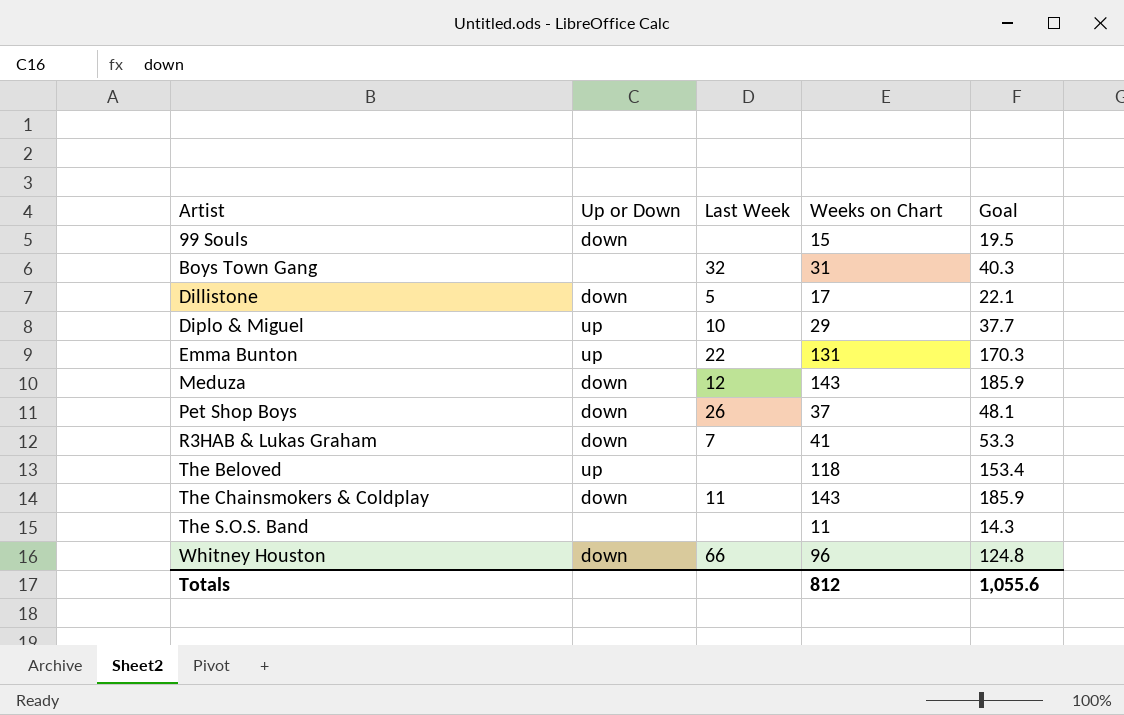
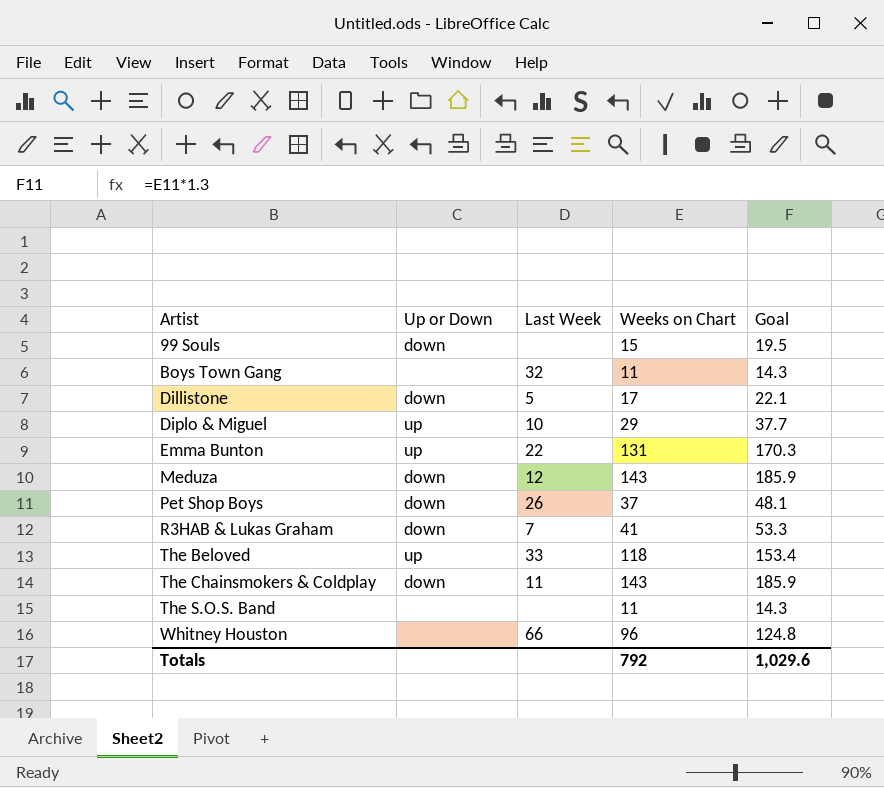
Boys Town Gang | Weeks on Chart: 31 -> 11
Boys Town Gang | Goal: 40.3 -> 14.3
The Beloved | Last Week: none -> 33
Whitney Houston | Up or Down: down -> none
Totals | Weeks on Chart: 812 -> 792
Totals | Goal: 1,055.6 -> 1,029.6

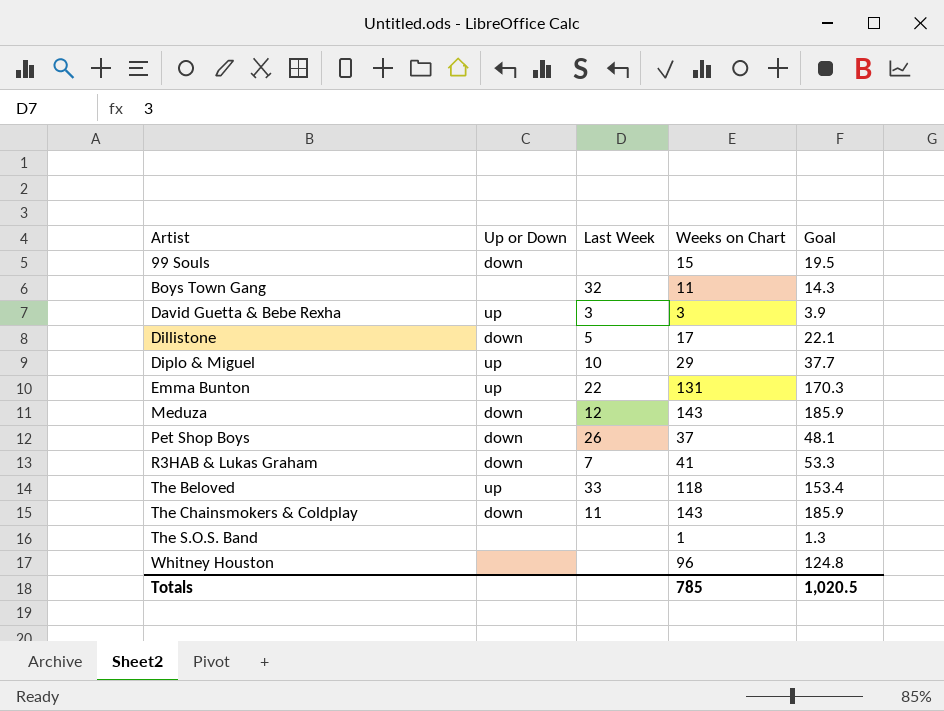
row David Guetta & Bebe Rexha: none -> up | 3 | 3 | 3.9
The S.O.S. Band | Weeks on Chart: 11 -> 1
The S.O.S. Band | Goal: 14.3 -> 1.3
Whitney Houston | Last Week: 66 -> none
Totals | Weeks on Chart: 792 -> 785
Totals | Goal: 1,029.6 -> 1,020.5

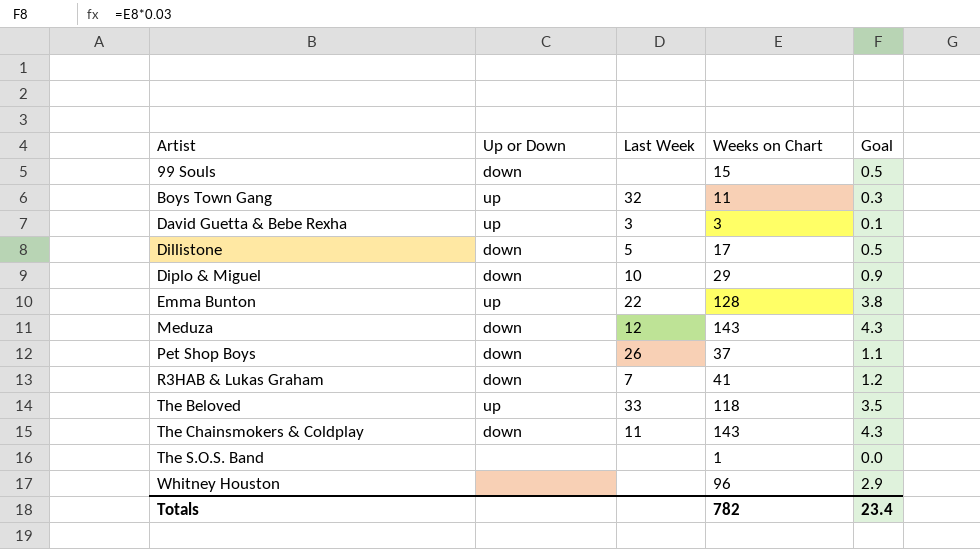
column Goal | formula: [Weeks on Chart] * 1.3 -> [Weeks on Chart] * 0.03
Boys Town Gang | Up or Down: none -> up
Diplo & Miguel | Up or Down: up -> down
Emma Bunton | Weeks on Chart: 131 -> 128
Totals | Weeks on Chart: 785 -> 782
Totals | Goal: 1,020.5 -> 23.4

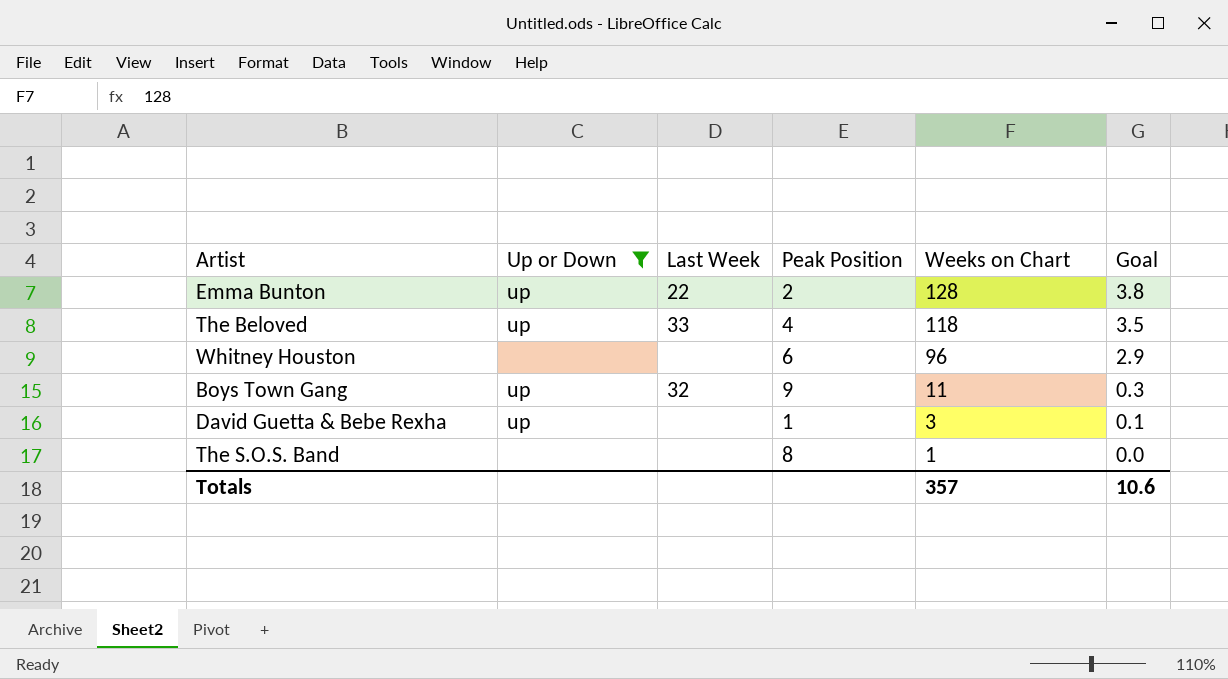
filter: none -> Up or Down != down
row order: Artist ascending -> Weeks on Chart descending
column Peak Position | position: none -> 4
David Guetta & Bebe Rexha | Last Week: 3 -> none
Totals | Weeks on Chart: 782 -> 357
Totals | Goal: 23.4 -> 10.6

